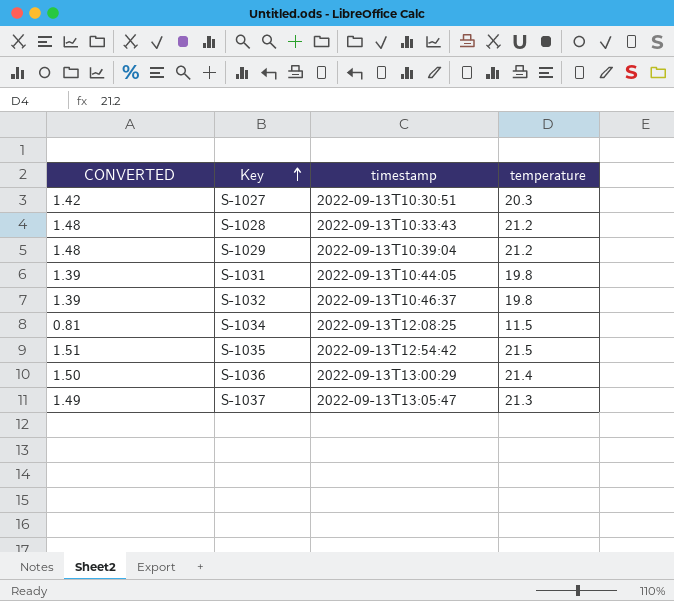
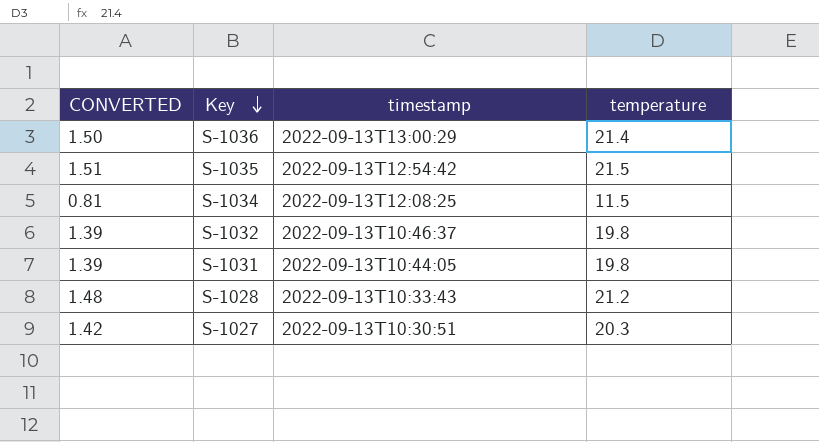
row order: Key ascending -> Key descending
row S-1029: 1.48 | 2022-09-13T10:39:04 | 21.2 -> none
row S-1037: 1.49 | 2022-09-13T13:05:47 | 21.3 -> none

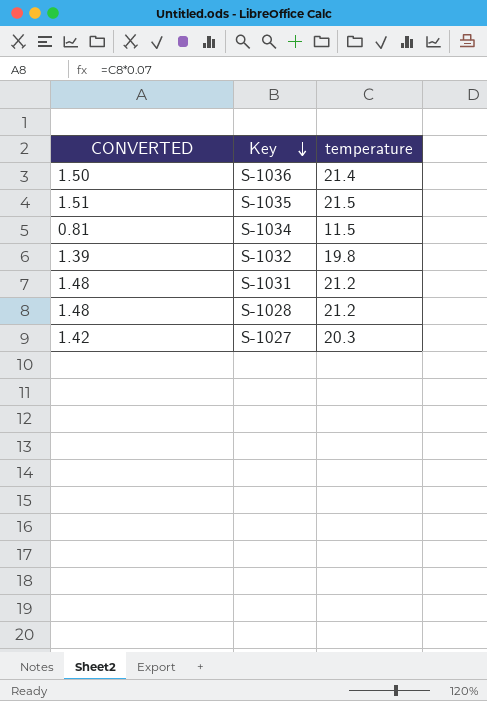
column timestamp | position: 3 -> none
S-1031 | CONVERTED: 1.39 -> 1.48
S-1031 | temperature: 19.8 -> 21.2

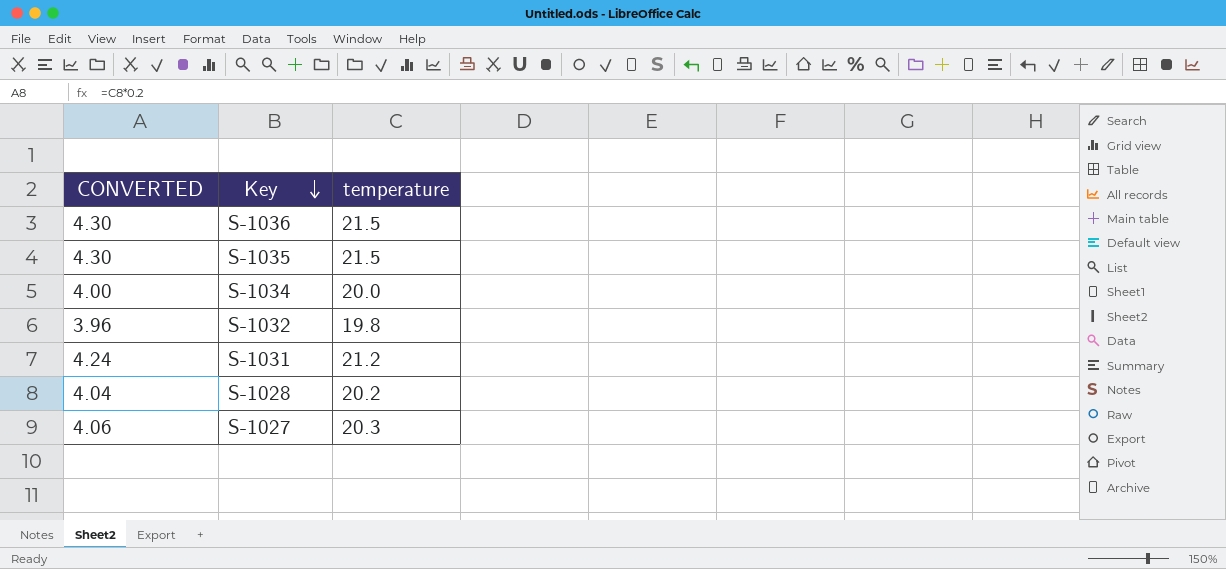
column CONVERTED | formula: [temperature] * 0.07 -> [temperature] * 0.2
S-1036 | temperature: 21.4 -> 21.5
S-1034 | temperature: 11.5 -> 20.0
S-1028 | temperature: 21.2 -> 20.2

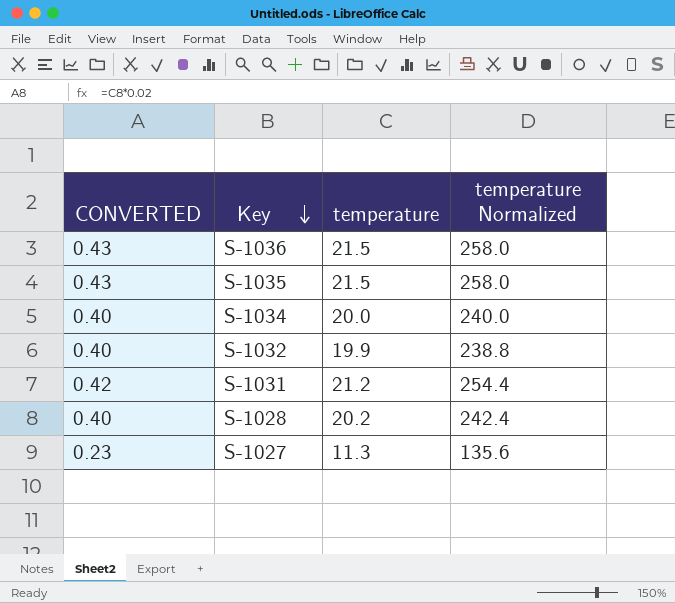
column CONVERTED | formula: [temperature] * 0.2 -> [temperature] * 0.02
column temperature Normalized | formula: none -> [temperature] * 12
S-1032 | temperature: 19.8 -> 19.9
S-1027 | temperature: 20.3 -> 11.3

